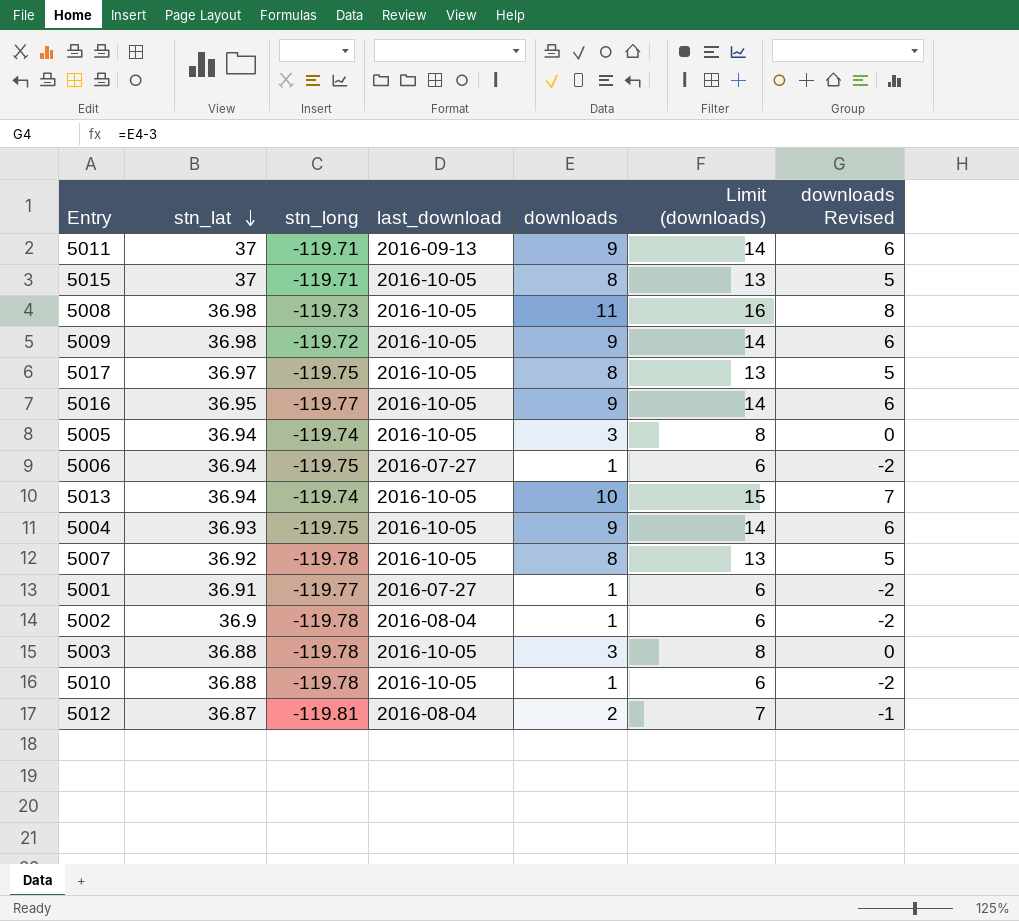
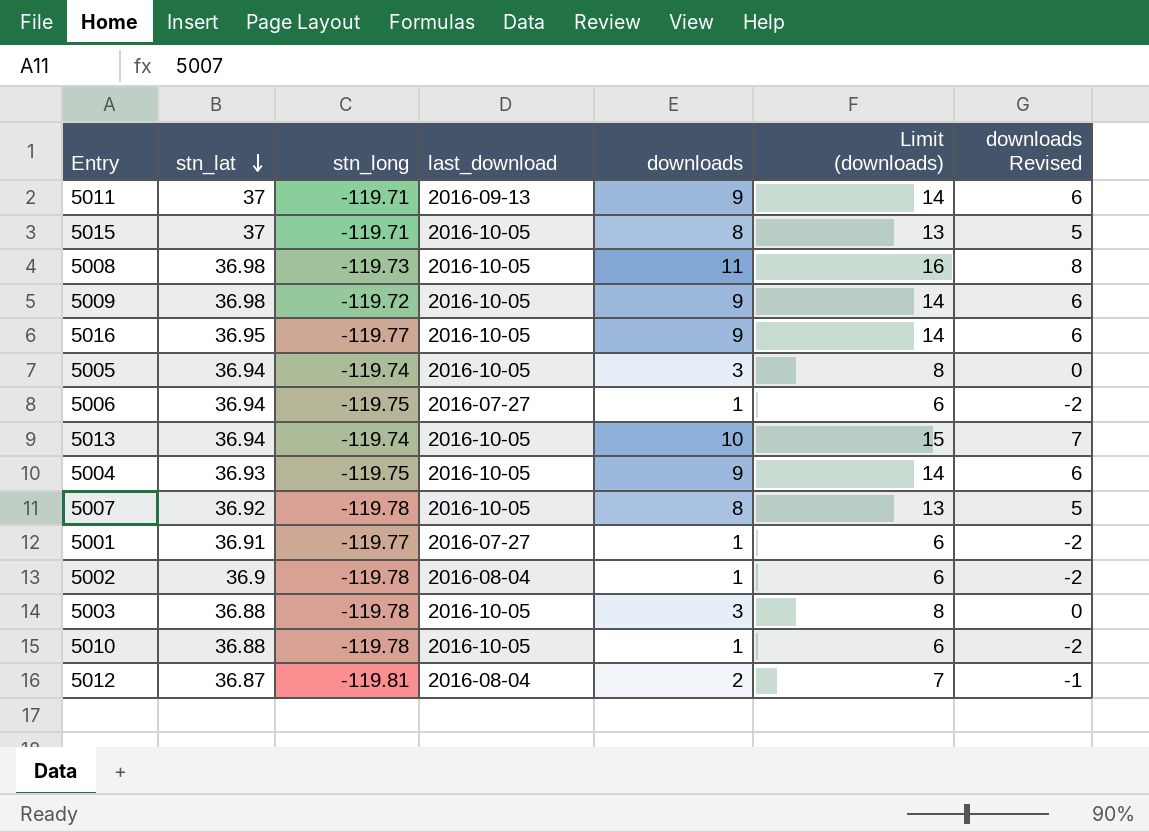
row 5017: 36.97 | -119.75 | 2016-10-05 | 8 | 13 | 5 -> none

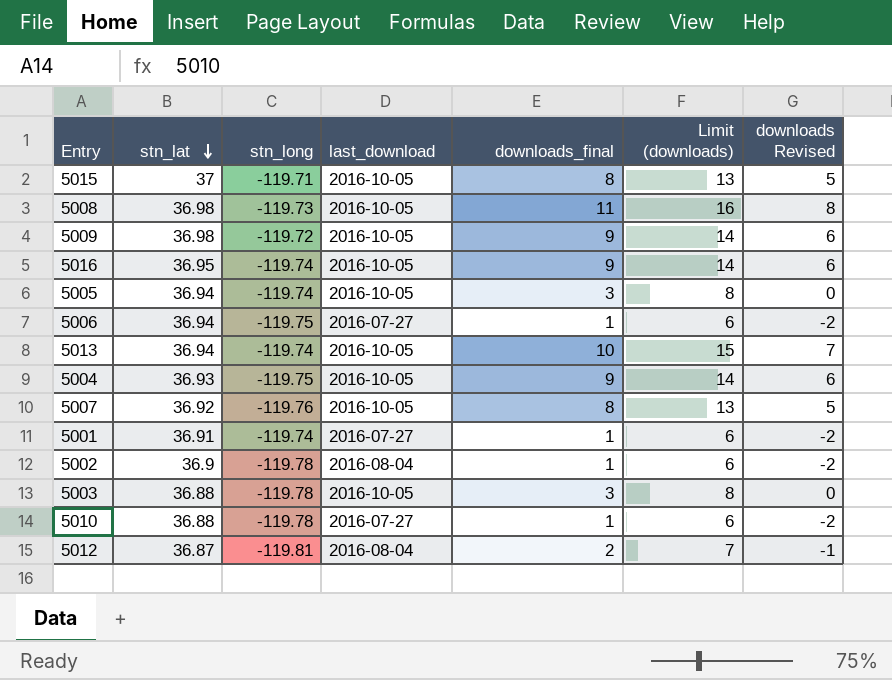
column name: downloads -> downloads_final
row 5011: 37 | -119.71 | 2016-09-13 | 9 | 14 | 6 -> none
5016 | stn_long: -119.77 -> -119.74
5007 | stn_long: -119.78 -> -119.76
5001 | stn_long: -119.77 -> -119.74
5010 | last_download: 2016-10-05 -> 2016-07-27

